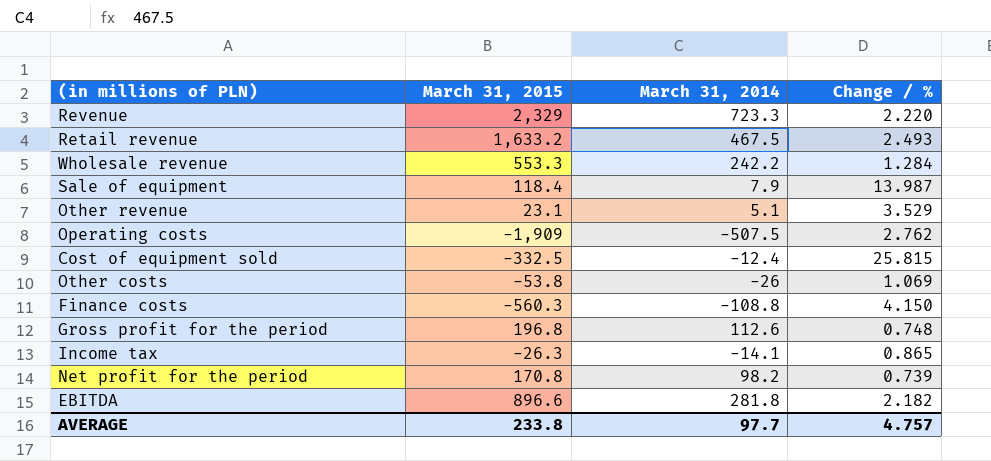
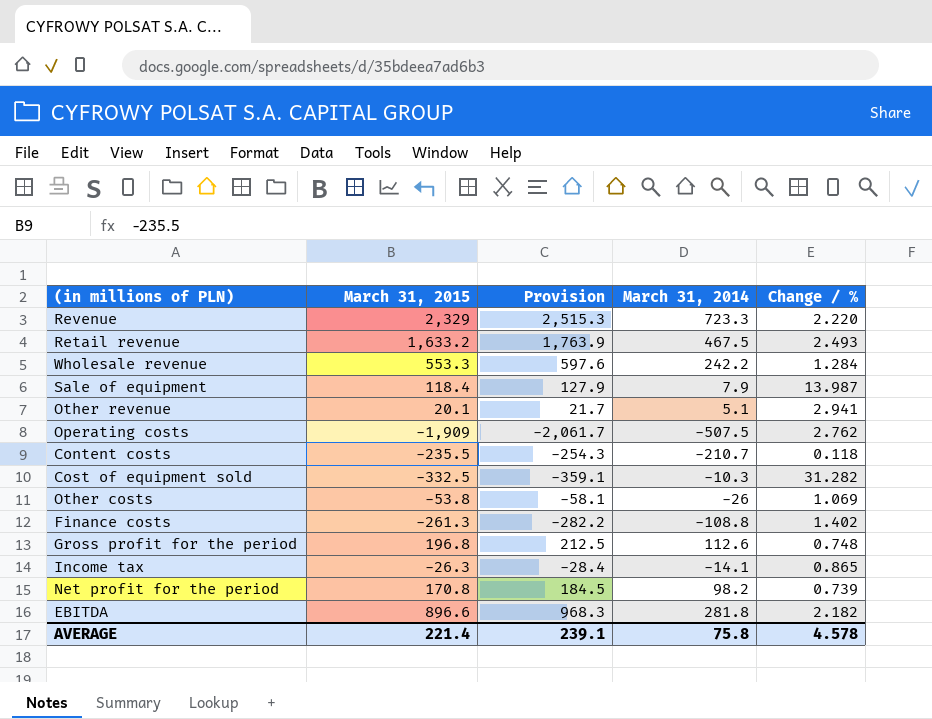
column Provision | formula: none -> [March 31, 2015] * 1.08
Other revenue | March 31, 2015: 23.1 -> 20.1
Other revenue | Change / %: 3.529 -> 2.941
row Content costs: none -> -235.5 | -254.3 | -210.7 | 0.118
Cost of equipment sold | March 31, 2014: -12.4 -> -10.3
Cost of equipment sold | Change / %: 25.815 -> 31.282
Finance costs | March 31, 2015: -560.3 -> -261.3
Finance costs | Change / %: 4.150 -> 1.402
AVERAGE | March 31, 2015: 233.8 -> 221.4
AVERAGE | March 31, 2014: 97.7 -> 75.8
AVERAGE | Change / %: 4.757 -> 4.578

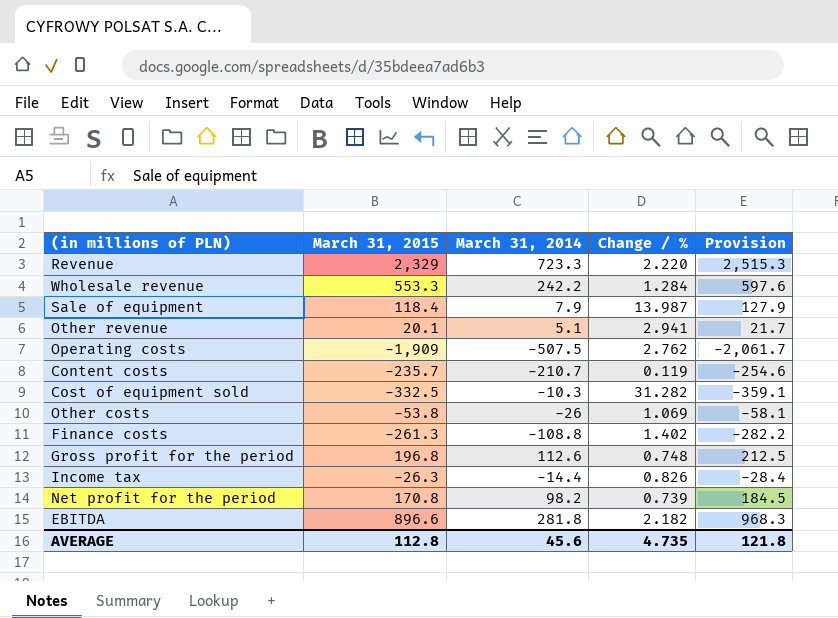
column Provision | position: 3 -> 5
row Retail revenue: 1,633.2 | 1,763.9 | 467.5 | 2.493 -> none
Content costs | March 31, 2015: -235.5 -> -235.7
Content costs | Change / %: 0.118 -> 0.119
Content costs | Provision: -254.3 -> -254.6
Income tax | March 31, 2014: -14.1 -> -14.4
Income tax | Change / %: 0.865 -> 0.826
AVERAGE | March 31, 2015: 221.4 -> 112.8
AVERAGE | March 31, 2014: 75.8 -> 45.6
AVERAGE | Change / %: 4.578 -> 4.735
AVERAGE | Provision: 239.1 -> 121.8

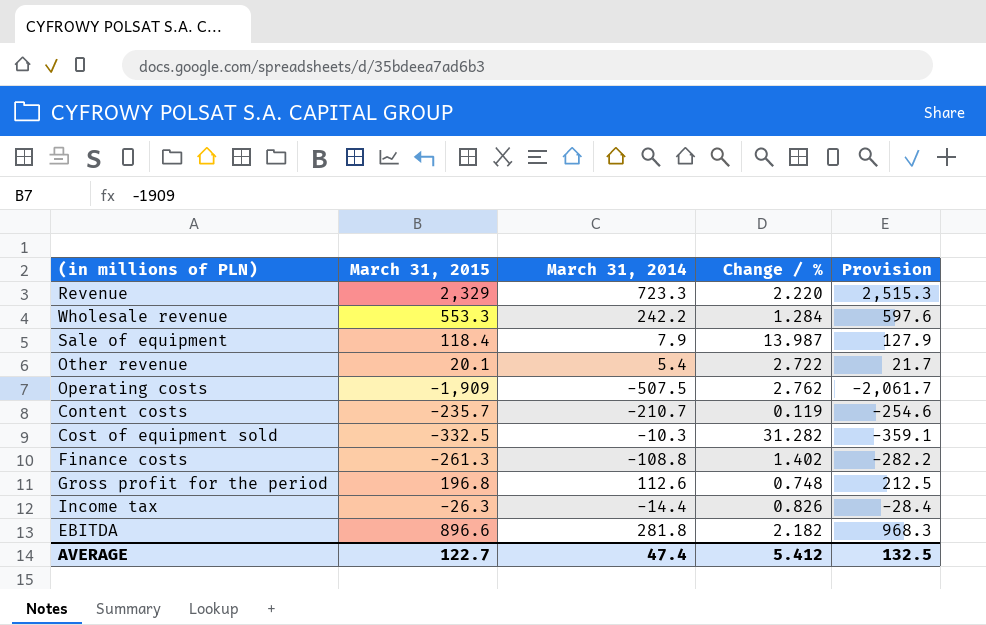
row Other costs: -53.8 | -26 | 1.069 | -58.1 -> none
row Net profit for the period: 170.8 | 98.2 | 0.739 | 184.5 -> none
Other revenue | March 31, 2014: 5.1 -> 5.4
Other revenue | Change / %: 2.941 -> 2.722
AVERAGE | March 31, 2015: 112.8 -> 122.7
AVERAGE | March 31, 2014: 45.6 -> 47.4
AVERAGE | Change / %: 4.735 -> 5.412
AVERAGE | Provision: 121.8 -> 132.5

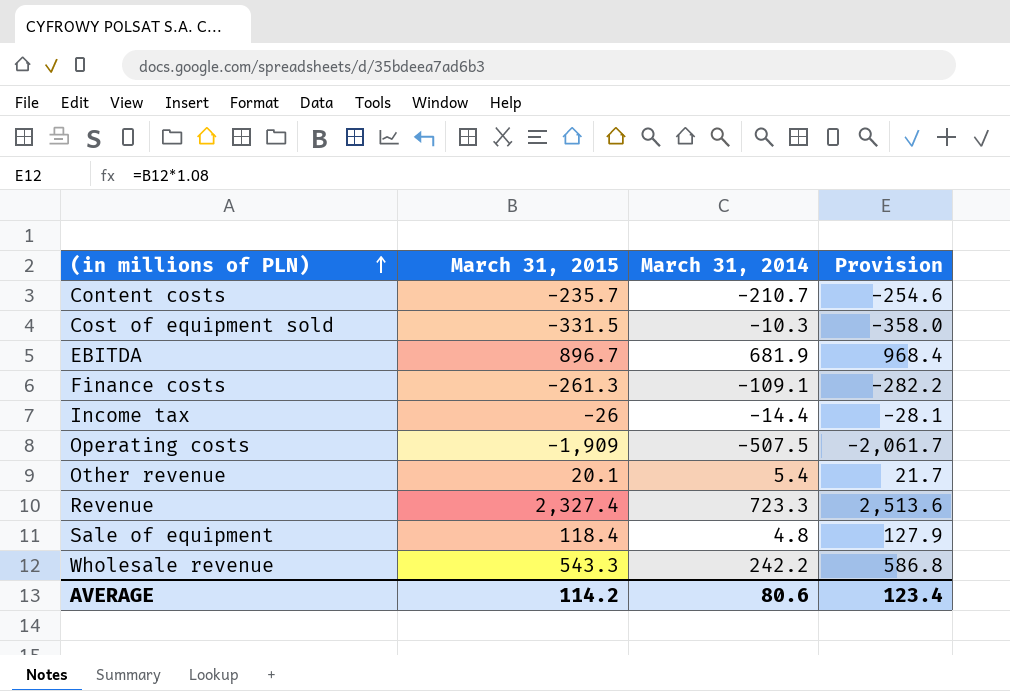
row order: none -> (in millions of PLN) ascending
column Change / % | formula: ([March 31, 2015] - [March 31, 2014]) / [March 31, 2014] -> none
row Gross profit for the period: 196.8 | 112.6 | 0.748 | 212.5 -> none
Cost of equipment sold | March 31, 2015: -332.5 -> -331.5
Cost of equipment sold | Provision: -359.1 -> -358.0
EBITDA | March 31, 2015: 896.6 -> 896.7
EBITDA | March 31, 2014: 281.8 -> 681.9
EBITDA | Provision: 968.3 -> 968.4
Finance costs | March 31, 2014: -108.8 -> -109.1
Income tax | March 31, 2015: -26.3 -> -26
Income tax | Provision: -28.4 -> -28.1
Revenue | March 31, 2015: 2,329 -> 2,327.4
Revenue | Provision: 2,515.3 -> 2,513.6
Sale of equipment | March 31, 2014: 7.9 -> 4.8
Wholesale revenue | March 31, 2015: 553.3 -> 543.3
Wholesale revenue | Provision: 597.6 -> 586.8
AVERAGE | March 31, 2015: 122.7 -> 114.2
AVERAGE | March 31, 2014: 47.4 -> 80.6
AVERAGE | Provision: 132.5 -> 123.4

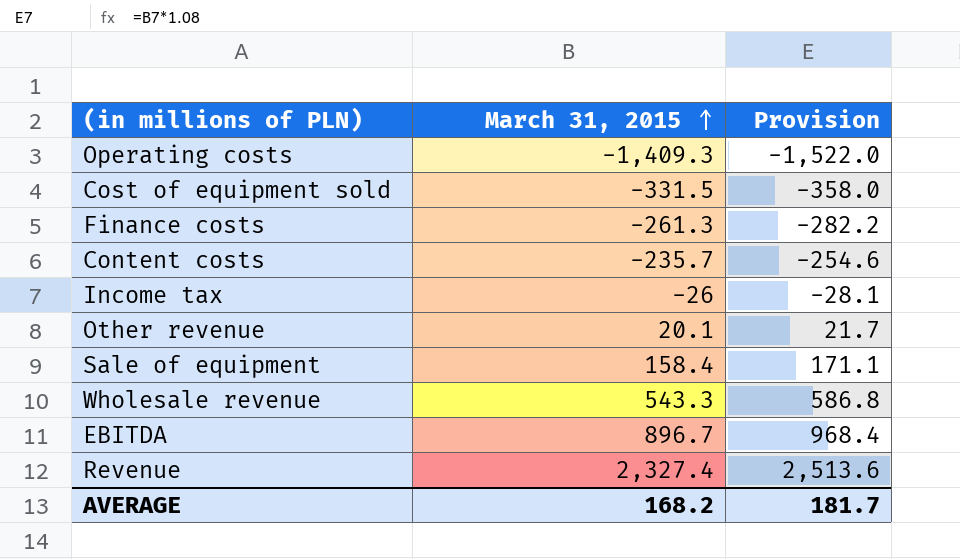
row order: (in millions of PLN) ascending -> March 31, 2015 ascending
column March 31, 2014 | position: 3 -> none
Operating costs | March 31, 2015: -1,909 -> -1,409.3
Operating costs | Provision: -2,061.7 -> -1,522.0
Sale of equipment | March 31, 2015: 118.4 -> 158.4
Sale of equipment | Provision: 127.9 -> 171.1
AVERAGE | March 31, 2015: 114.2 -> 168.2
AVERAGE | Provision: 123.4 -> 181.7

